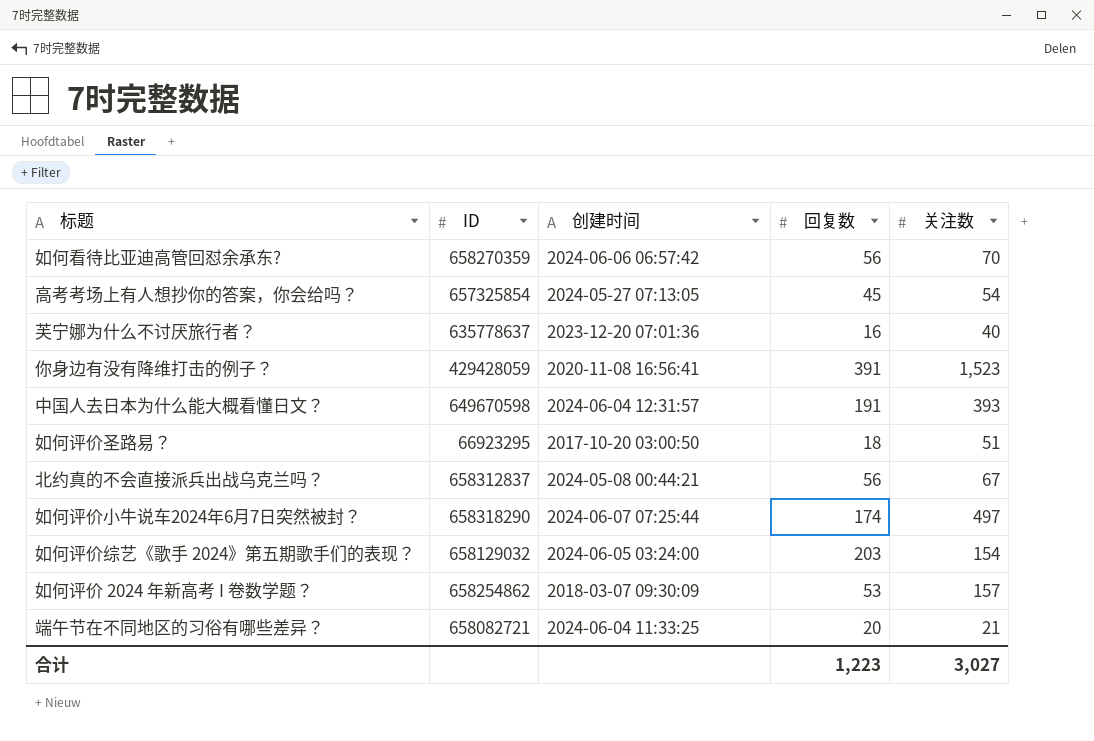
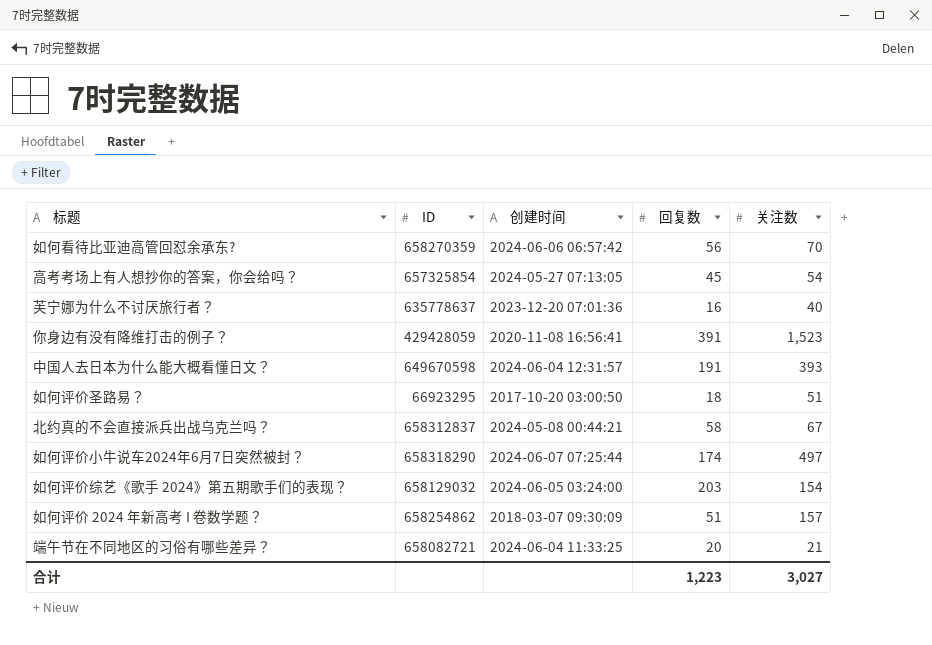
北约真的不会直接派兵出战乌克兰吗？ | 回复数: 56 -> 58
如何评价 2024 年新高考 I 卷数学题？ | 回复数: 53 -> 51

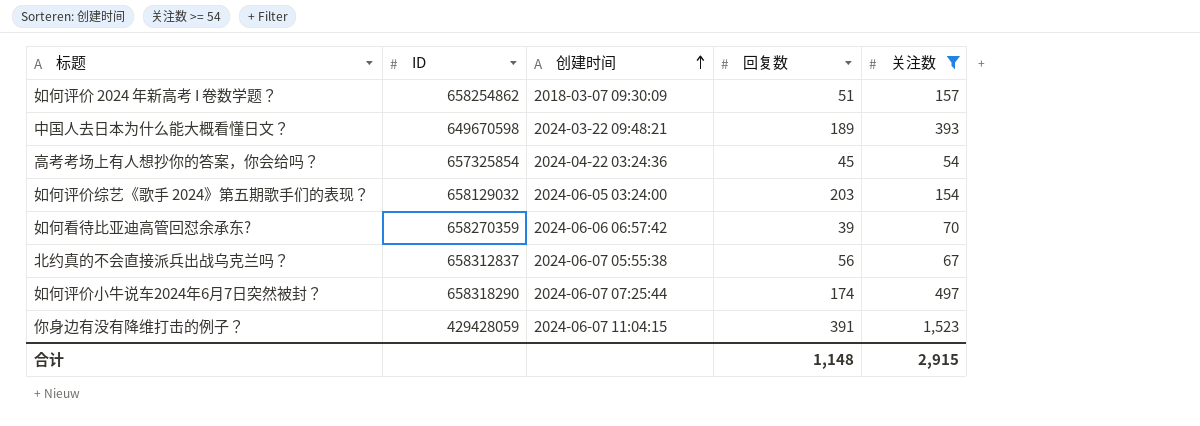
filter: none -> 关注数 >= 54
row order: none -> 创建时间 ascending
中国人去日本为什么能大概看懂日文？ | 创建时间: 2024-06-04 12:31:57 -> 2024-03-22 09:48:21
中国人去日本为什么能大概看懂日文？ | 回复数: 191 -> 189
高考考场上有人想抄你的答案，你会给吗？ | 创建时间: 2024-05-27 07:13:05 -> 2024-04-22 03:24:36
如何看待比亚迪高管回怼余承东? | 回复数: 56 -> 39
北约真的不会直接派兵出战乌克兰吗？ | 创建时间: 2024-05-08 00:44:21 -> 2024-06-07 05:55:38
北约真的不会直接派兵出战乌克兰吗？ | 回复数: 58 -> 56
你身边有没有降维打击的例子？ | 创建时间: 2020-11-08 16:56:41 -> 2024-06-07 11:04:15
合计 | 回复数: 1,223 -> 1,148
合计 | 关注数: 3,027 -> 2,915

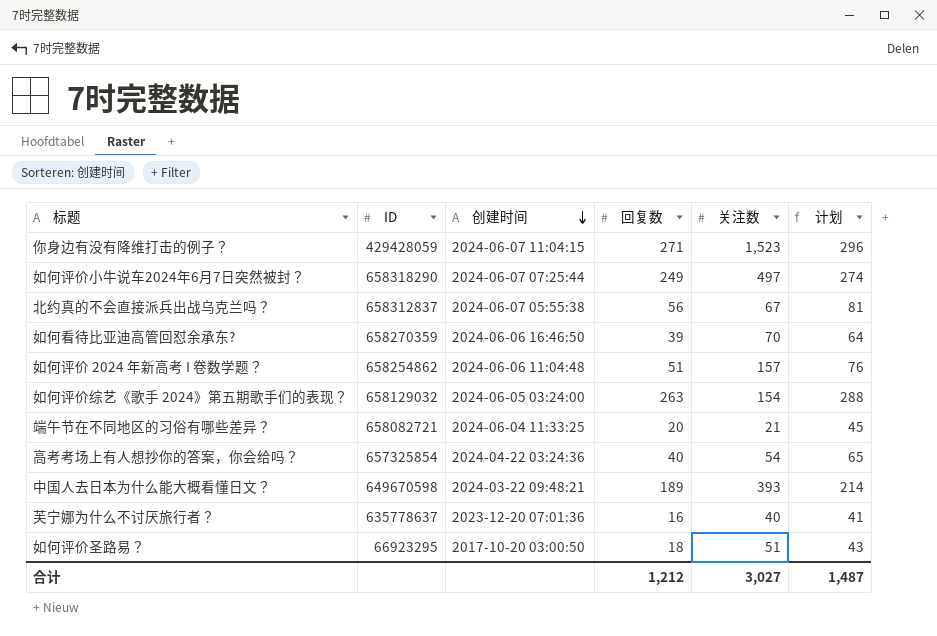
filter: 关注数 >= 54 -> none
row order: 创建时间 ascending -> 创建时间 descending
column 计划 | formula: none -> [回复数] + 25
你身边有没有降维打击的例子？ | 回复数: 391 -> 271
如何评价小牛说车2024年6月7日突然被封？ | 回复数: 174 -> 249
如何看待比亚迪高管回怼余承东? | 创建时间: 2024-06-06 06:57:42 -> 2024-06-06 16:46:50
如何评价 2024 年新高考 I 卷数学题？ | 创建时间: 2018-03-07 09:30:09 -> 2024-06-06 11:04:48
如何评价综艺《歌手 2024》第五期歌手们的表现？ | 回复数: 203 -> 263
高考考场上有人想抄你的答案，你会给吗？ | 回复数: 45 -> 40
合计 | 回复数: 1,148 -> 1,212
合计 | 关注数: 2,915 -> 3,027

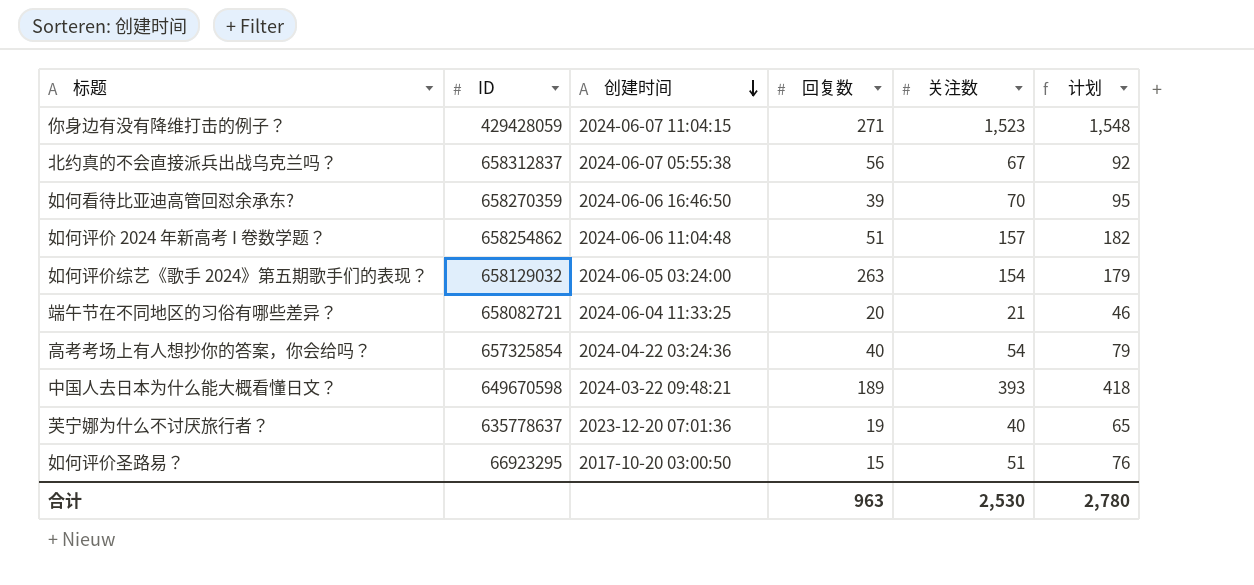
column 计划 | formula: [回复数] + 25 -> [关注数] + 25
row 如何评价小牛说车2024年6月7日突然被封？: 658318290 | 2024-06-07 07:25:44 | 249 | 497 | 274 -> none
芙宁娜为什么不讨厌旅行者？ | 回复数: 16 -> 19
如何评价圣路易？ | 回复数: 18 -> 15
合计 | 回复数: 1,212 -> 963
合计 | 关注数: 3,027 -> 2,530
合计 | 计划: 1,487 -> 2,780

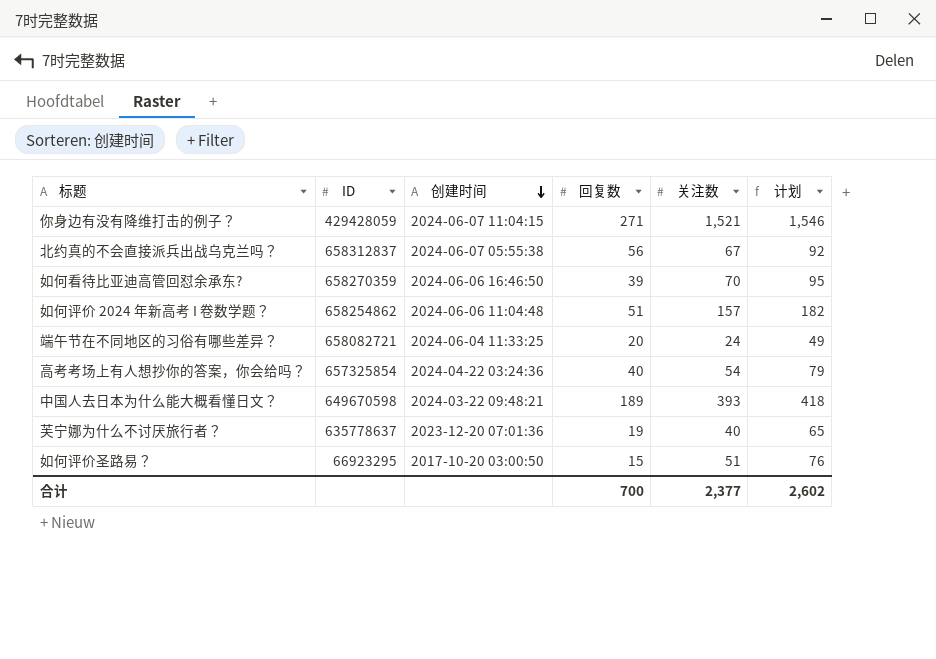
row 如何评价综艺《歌手 2024》第五期歌手们的表现？: 658129032 | 2024-06-05 03:24:00 | 263 | 154 | 179 -> none
你身边有没有降维打击的例子？ | 关注数: 1,523 -> 1,521
你身边有没有降维打击的例子？ | 计划: 1,548 -> 1,546
端午节在不同地区的习俗有哪些差异？ | 关注数: 21 -> 24
端午节在不同地区的习俗有哪些差异？ | 计划: 46 -> 49
合计 | 回复数: 963 -> 700
合计 | 关注数: 2,530 -> 2,377
合计 | 计划: 2,780 -> 2,602

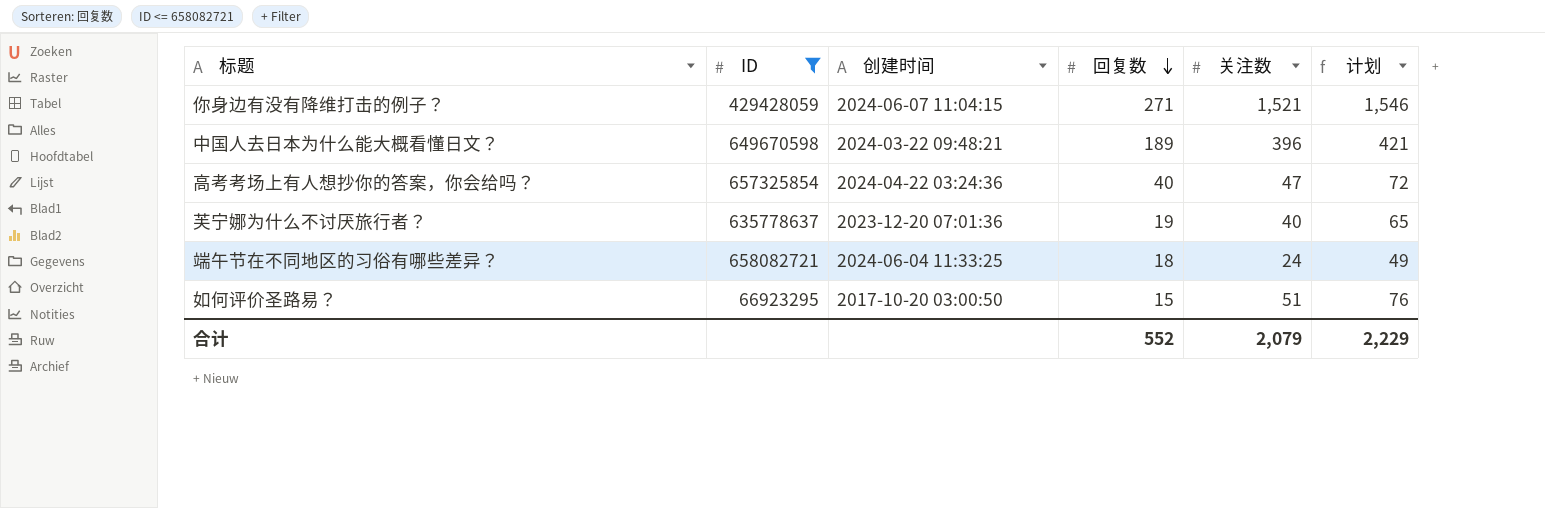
filter: none -> ID <= 658082721
row order: 创建时间 descending -> 回复数 descending
中国人去日本为什么能大概看懂日文？ | 关注数: 393 -> 396
中国人去日本为什么能大概看懂日文？ | 计划: 418 -> 421
高考考场上有人想抄你的答案，你会给吗？ | 关注数: 54 -> 47
高考考场上有人想抄你的答案，你会给吗？ | 计划: 79 -> 72
端午节在不同地区的习俗有哪些差异？ | 回复数: 20 -> 18
合计 | 回复数: 700 -> 552
合计 | 关注数: 2,377 -> 2,079
合计 | 计划: 2,602 -> 2,229

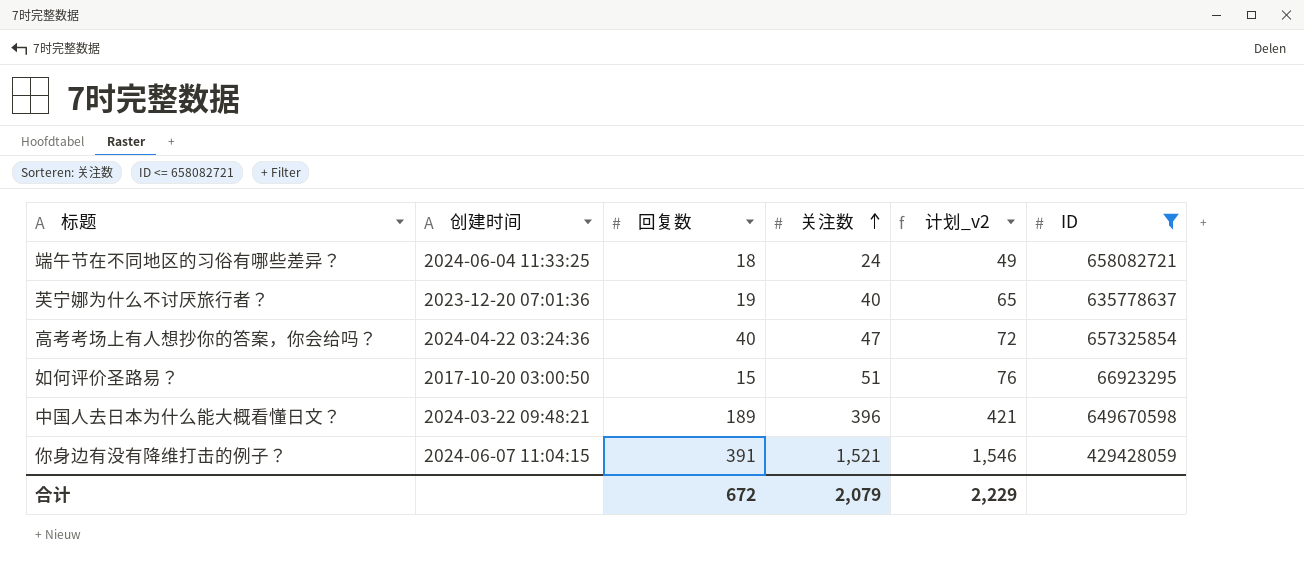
row order: 回复数 descending -> 关注数 ascending
column name: 计划 -> 计划_v2
column ID | position: 2 -> 6
你身边有没有降维打击的例子？ | 回复数: 271 -> 391
合计 | 回复数: 552 -> 672

